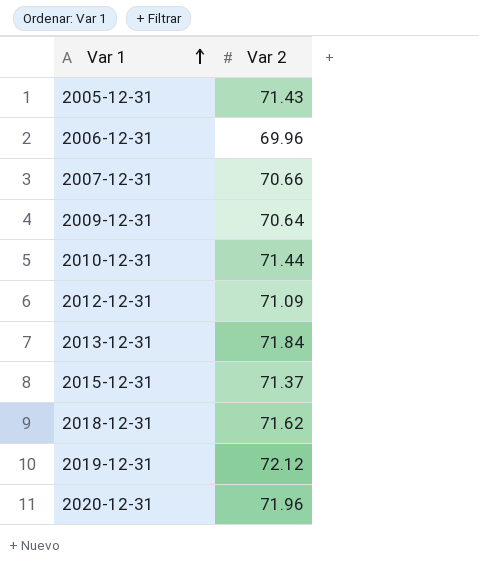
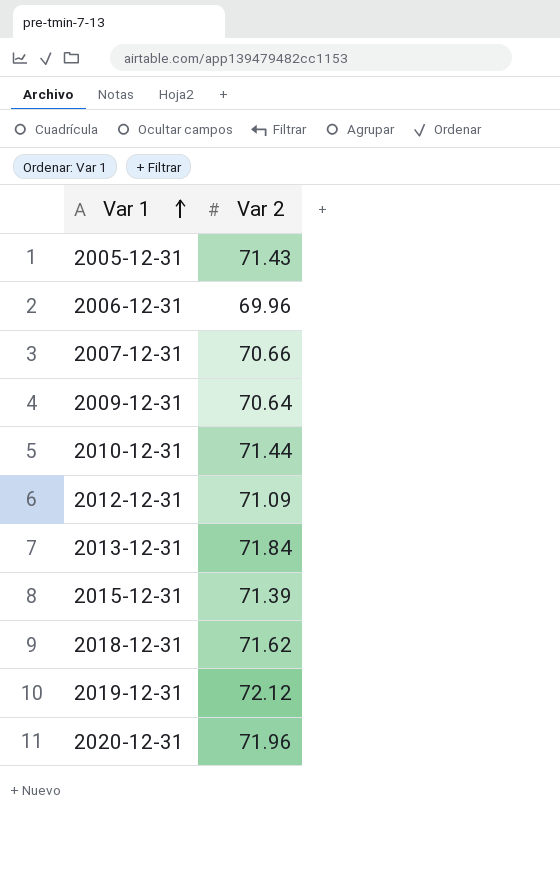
2015-12-31 | Var 2: 71.37 -> 71.39

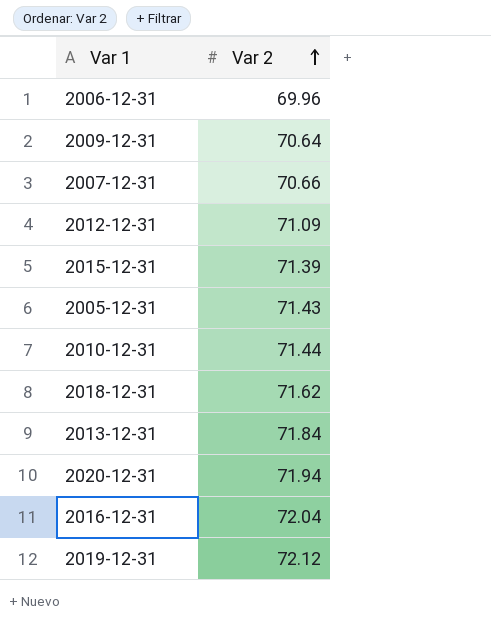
row order: Var 1 ascending -> Var 2 ascending
2020-12-31 | Var 2: 71.96 -> 71.94
row 2016-12-31: none -> 72.04

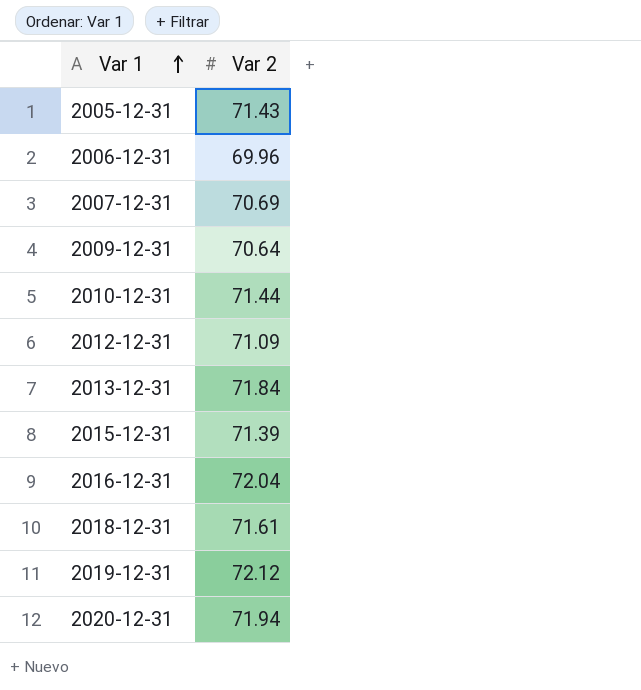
row order: Var 2 ascending -> Var 1 ascending
2007-12-31 | Var 2: 70.66 -> 70.69
2018-12-31 | Var 2: 71.62 -> 71.61

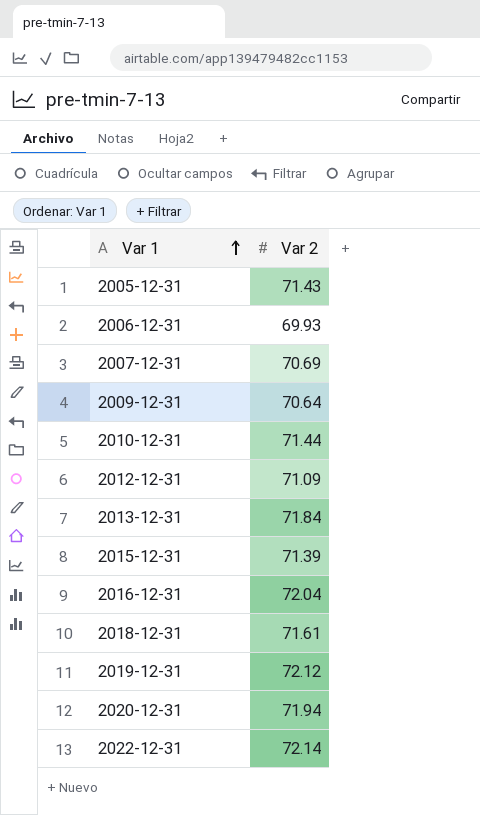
2006-12-31 | Var 2: 69.96 -> 69.93
row 2022-12-31: none -> 72.14

